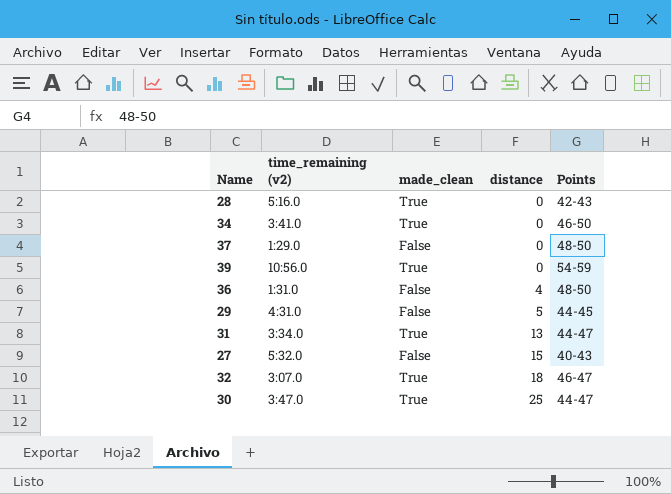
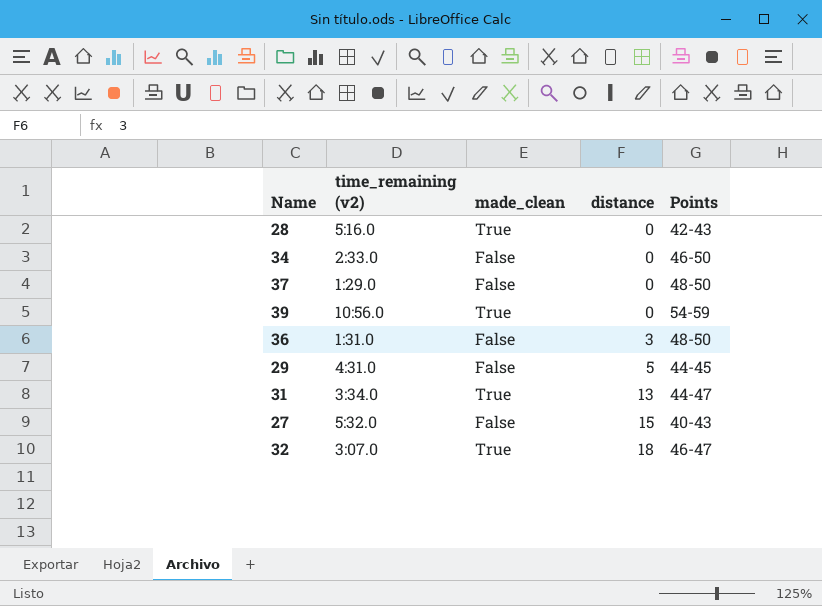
row 30: 3:47.0 | True | 25 | 44-47 -> none
34 | time_remaining (v2): 3:41.0 -> 2:33.0
34 | made_clean: True -> False
36 | distance: 4 -> 3

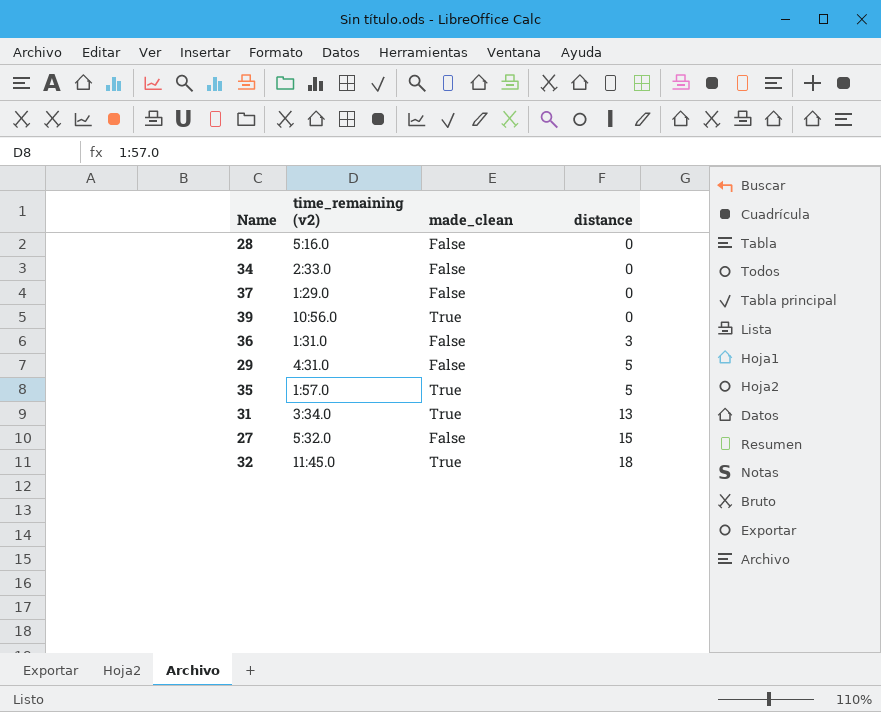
column Points | position: 5 -> none
28 | made_clean: True -> False
row 35: none -> 1:57.0 | True | 5
32 | time_remaining (v2): 3:07.0 -> 11:45.0

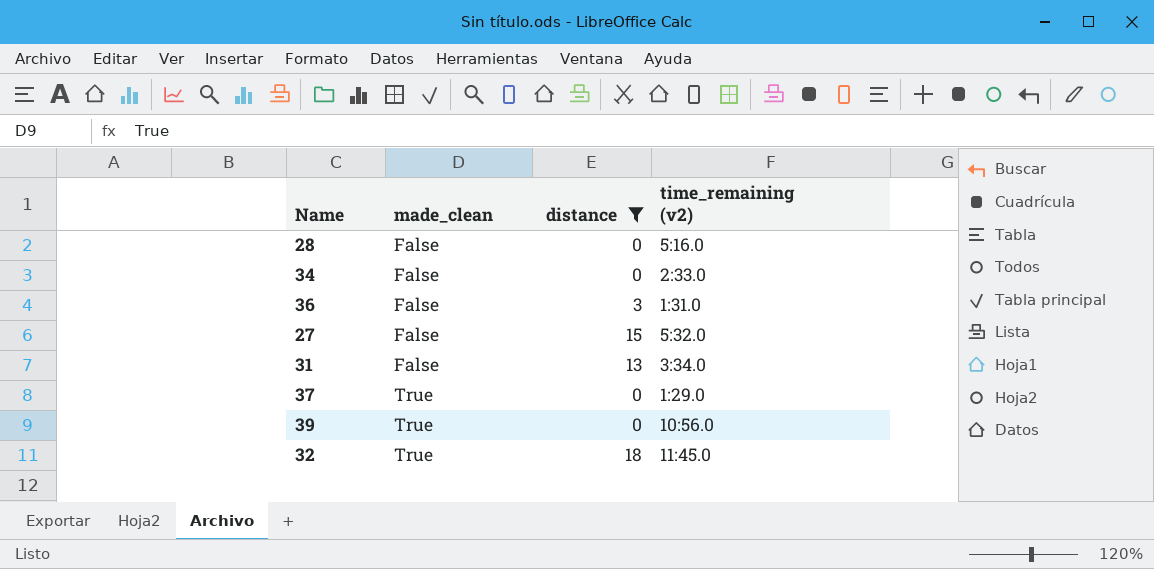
filter: none -> distance != 5
row order: distance ascending -> made_clean ascending
column time_remaining (v2) | position: 2 -> 4
31 | made_clean: True -> False
37 | made_clean: False -> True

